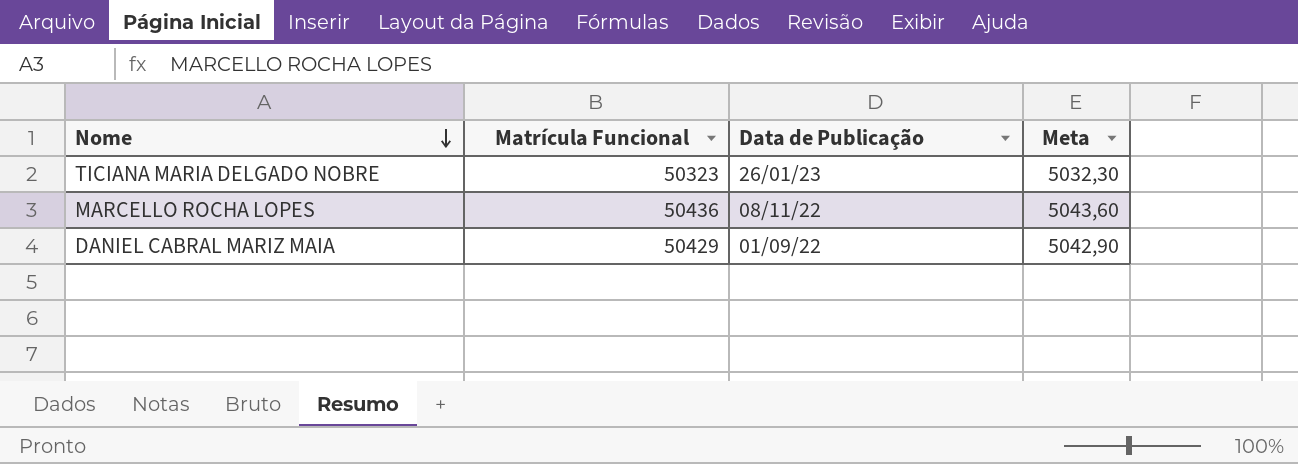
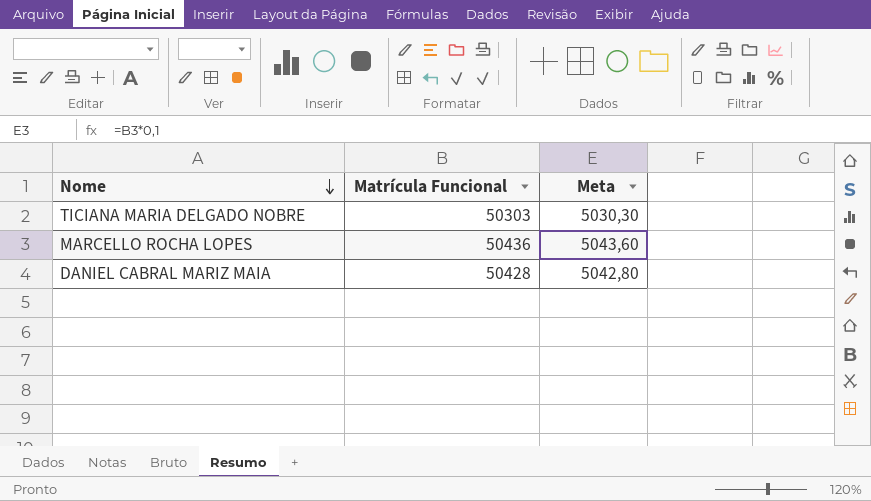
column Data de Publicação | position: 3 -> none
TICIANA MARIA DELGADO NOBRE | Matrícula Funcional: 50323 -> 50303
TICIANA MARIA DELGADO NOBRE | Meta: 5032,30 -> 5030,30
DANIEL CABRAL MARIZ MAIA | Matrícula Funcional: 50429 -> 50428
DANIEL CABRAL MARIZ MAIA | Meta: 5042,90 -> 5042,80

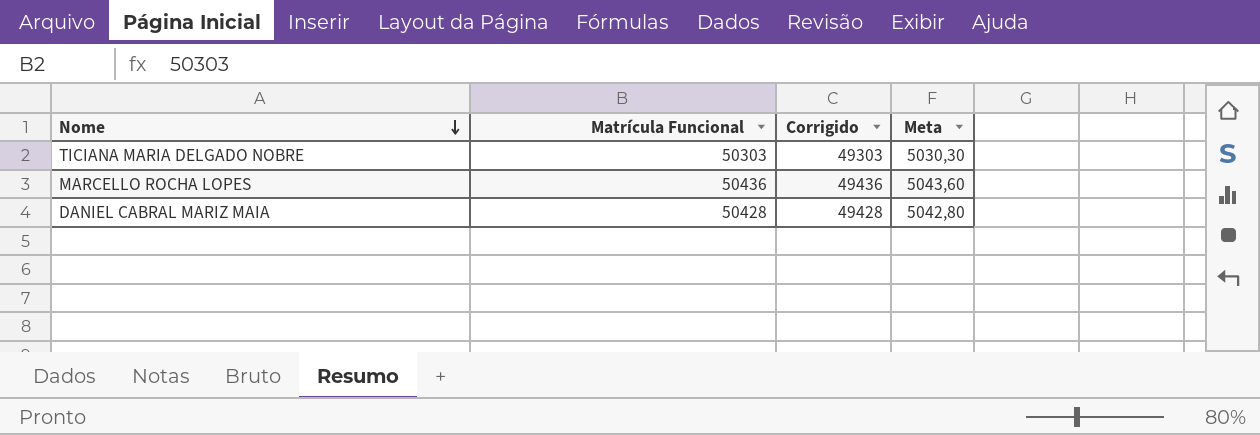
column Corrigido | formula: none -> [Matrícula Funcional] - 1000

